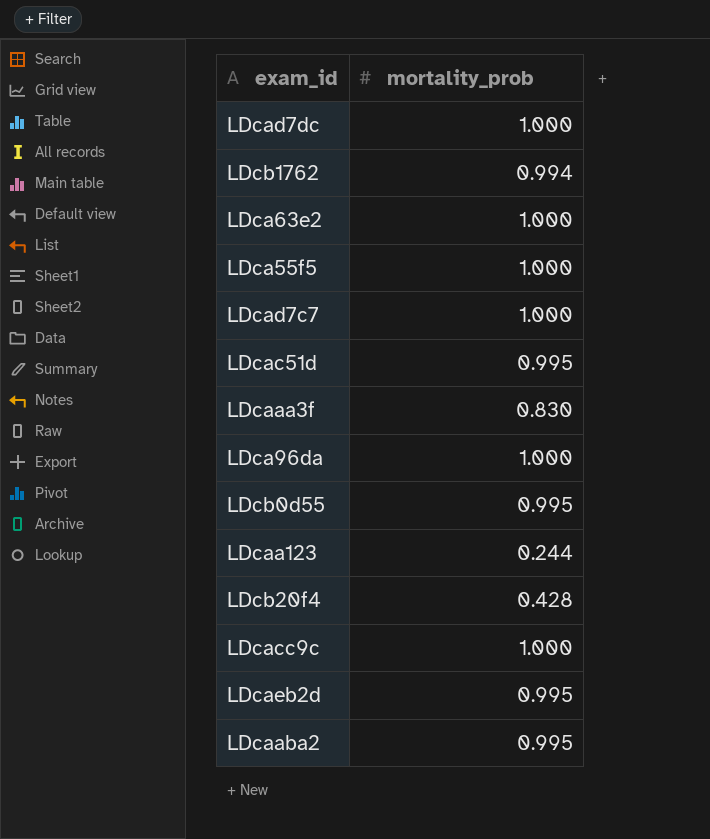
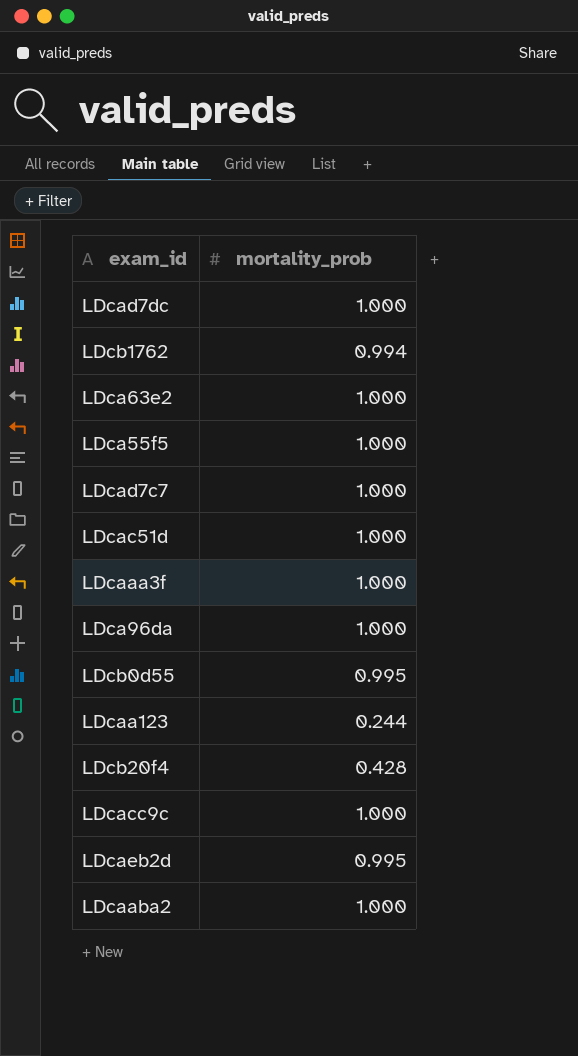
LDcac51d | mortality_prob: 0.995 -> 1.000
LDcaaa3f | mortality_prob: 0.830 -> 1.000
LDcaaba2 | mortality_prob: 0.995 -> 1.000

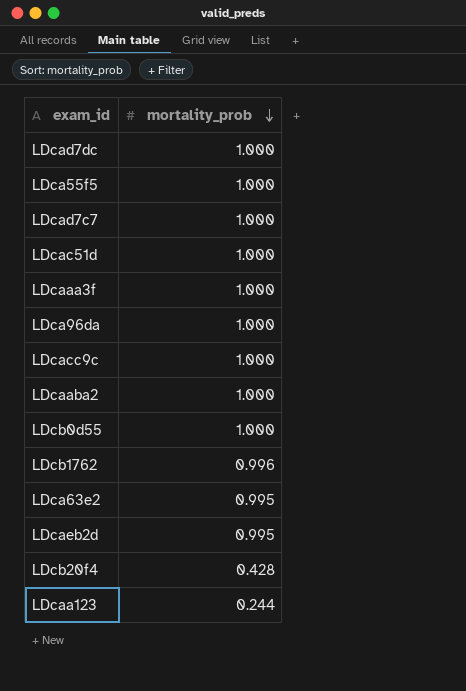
row order: none -> mortality_prob descending
LDcb0d55 | mortality_prob: 0.995 -> 1.000
LDcb1762 | mortality_prob: 0.994 -> 0.996
LDca63e2 | mortality_prob: 1.000 -> 0.995

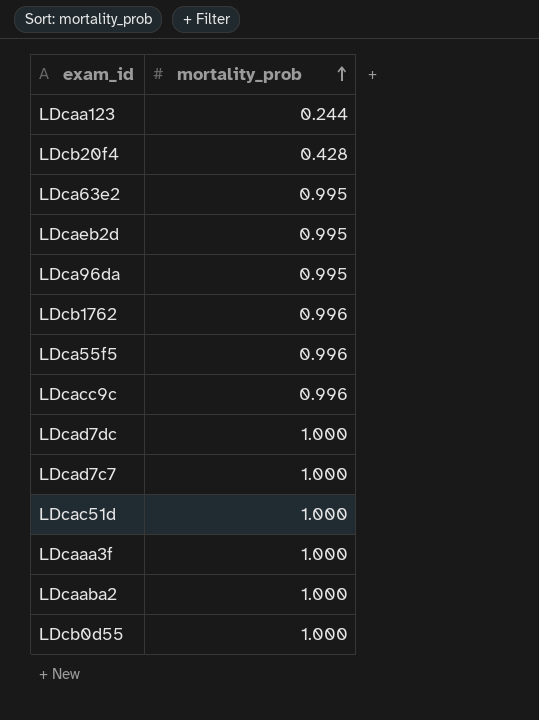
row order: mortality_prob descending -> mortality_prob ascending
LDca96da | mortality_prob: 1.000 -> 0.995
LDca55f5 | mortality_prob: 1.000 -> 0.996
LDcacc9c | mortality_prob: 1.000 -> 0.996

